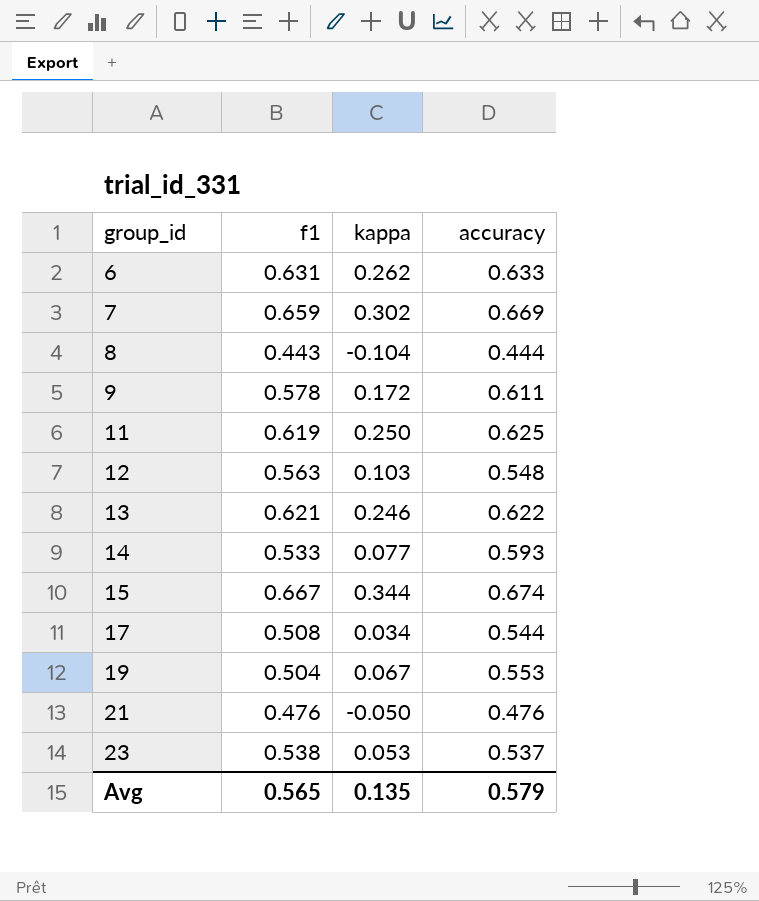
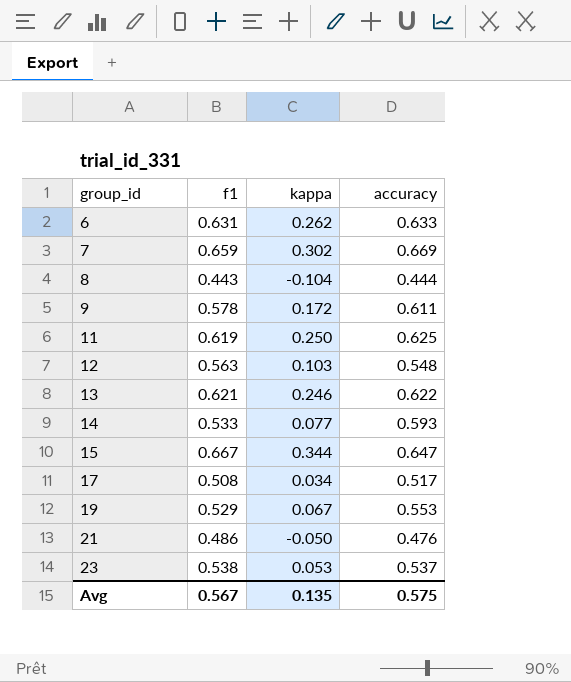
15 | accuracy: 0.674 -> 0.647
17 | accuracy: 0.544 -> 0.517
19 | f1: 0.504 -> 0.529
21 | f1: 0.476 -> 0.486
Avg | f1: 0.565 -> 0.567
Avg | accuracy: 0.579 -> 0.575

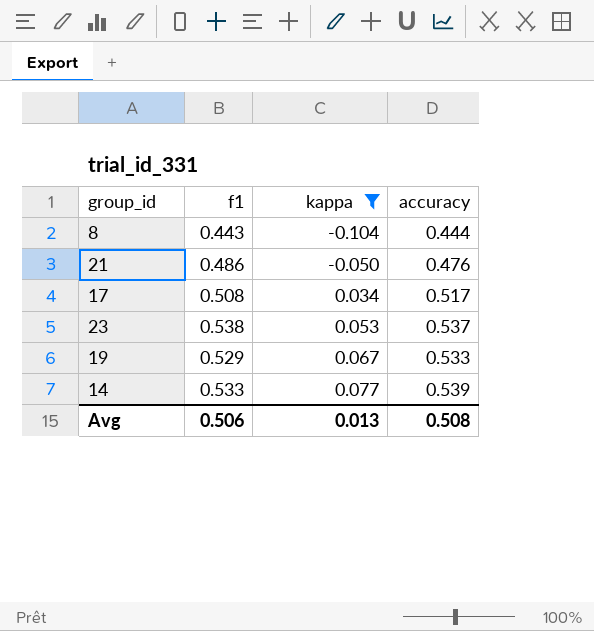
filter: none -> kappa <= 0.077
row order: group_id ascending -> kappa ascending
19 | accuracy: 0.553 -> 0.533
14 | accuracy: 0.593 -> 0.539
Avg | f1: 0.567 -> 0.506
Avg | kappa: 0.135 -> 0.013
Avg | accuracy: 0.575 -> 0.508

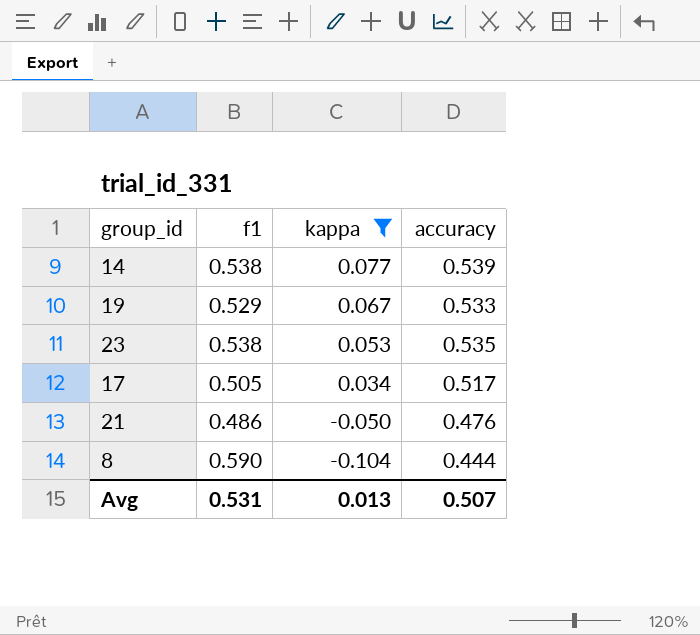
row order: kappa ascending -> kappa descending
14 | f1: 0.533 -> 0.538
23 | accuracy: 0.537 -> 0.535
17 | f1: 0.508 -> 0.505
8 | f1: 0.443 -> 0.590
Avg | f1: 0.506 -> 0.531
Avg | accuracy: 0.508 -> 0.507

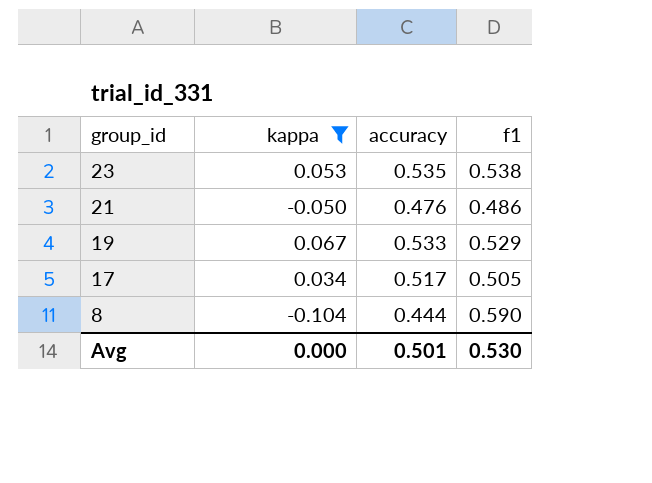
row order: kappa descending -> group_id descending
column f1 | position: 2 -> 4
row 14: 0.538 | 0.077 | 0.539 -> none
Avg | kappa: 0.013 -> 0.000
Avg | accuracy: 0.507 -> 0.501
Avg | f1: 0.531 -> 0.530

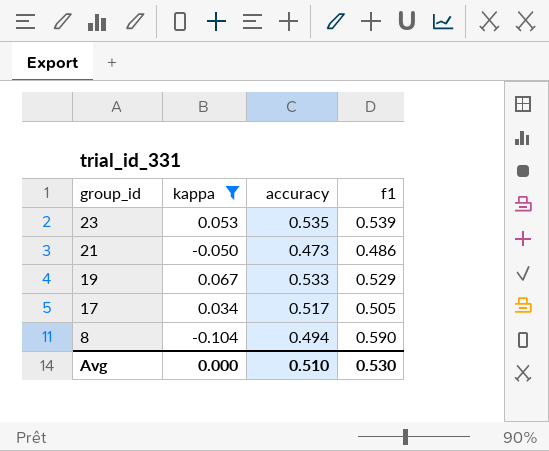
23 | f1: 0.538 -> 0.539
21 | accuracy: 0.476 -> 0.473
8 | accuracy: 0.444 -> 0.494
Avg | accuracy: 0.501 -> 0.510

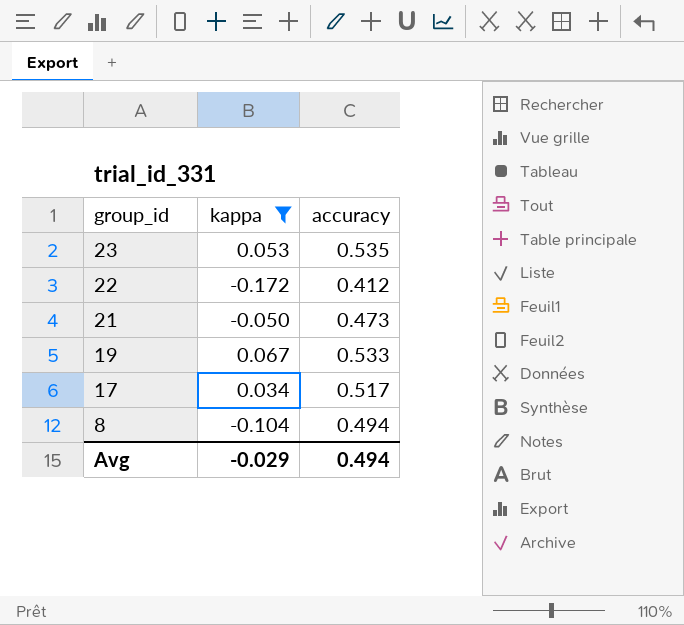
column f1 | position: 4 -> none
row 22: none -> -0.172 | 0.412
Avg | kappa: 0.000 -> -0.029
Avg | accuracy: 0.510 -> 0.494

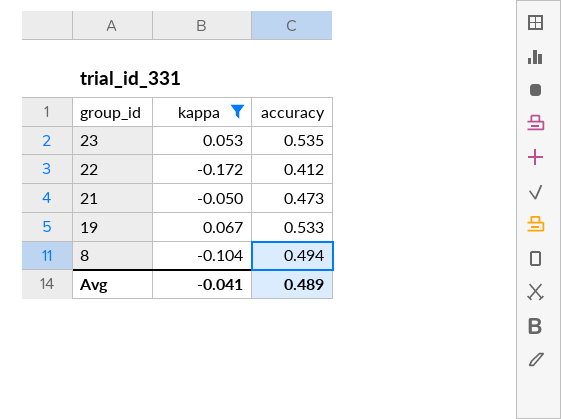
row 17: 0.034 | 0.517 -> none
Avg | kappa: -0.029 -> -0.041
Avg | accuracy: 0.494 -> 0.489

